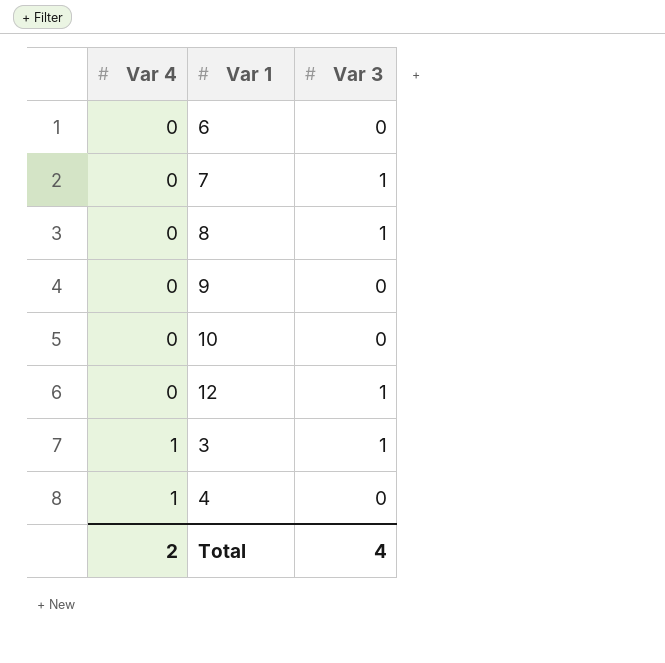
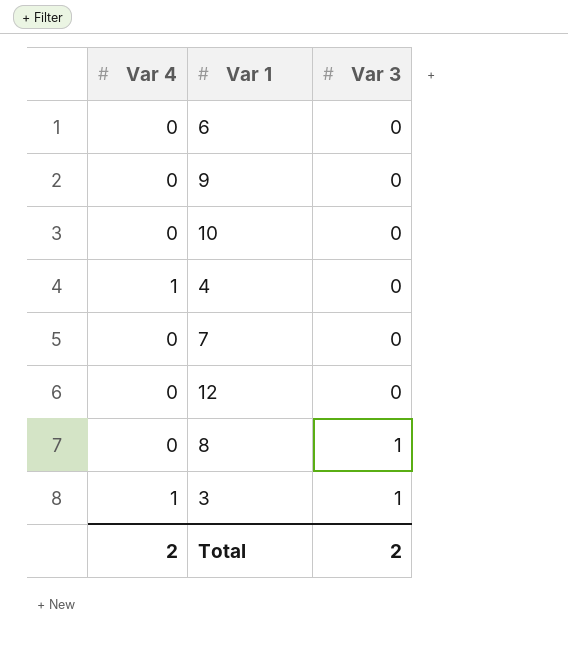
row order: Var 4 ascending -> Var 3 ascending
7 | Var 3: 1 -> 0
12 | Var 3: 1 -> 0
Total | Var 3: 4 -> 2

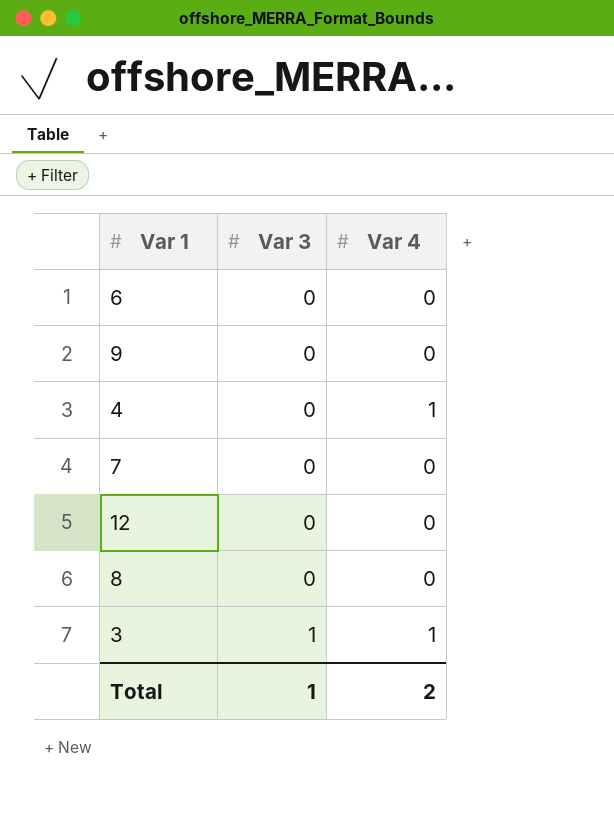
column Var 4 | position: 1 -> 3
row 10: 0 | 0 -> none
8 | Var 3: 1 -> 0
Total | Var 3: 2 -> 1

